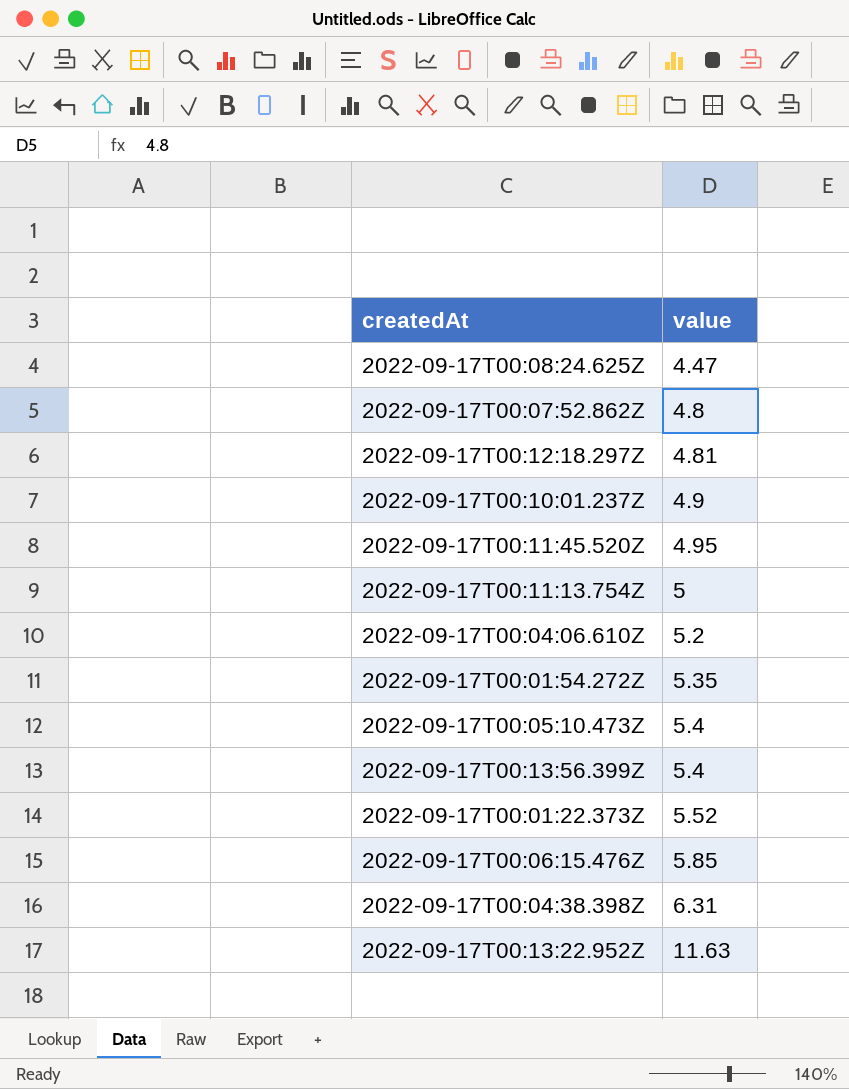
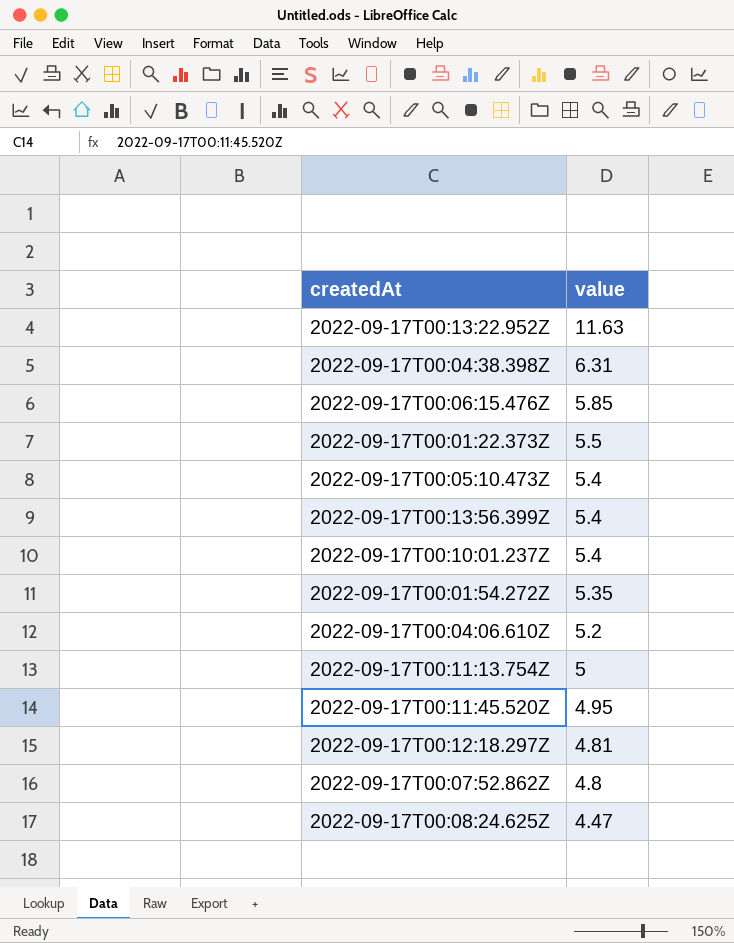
row order: value ascending -> value descending
2022-09-17T00:01:22.373Z | value: 5.52 -> 5.5
2022-09-17T00:10:01.237Z | value: 4.9 -> 5.4

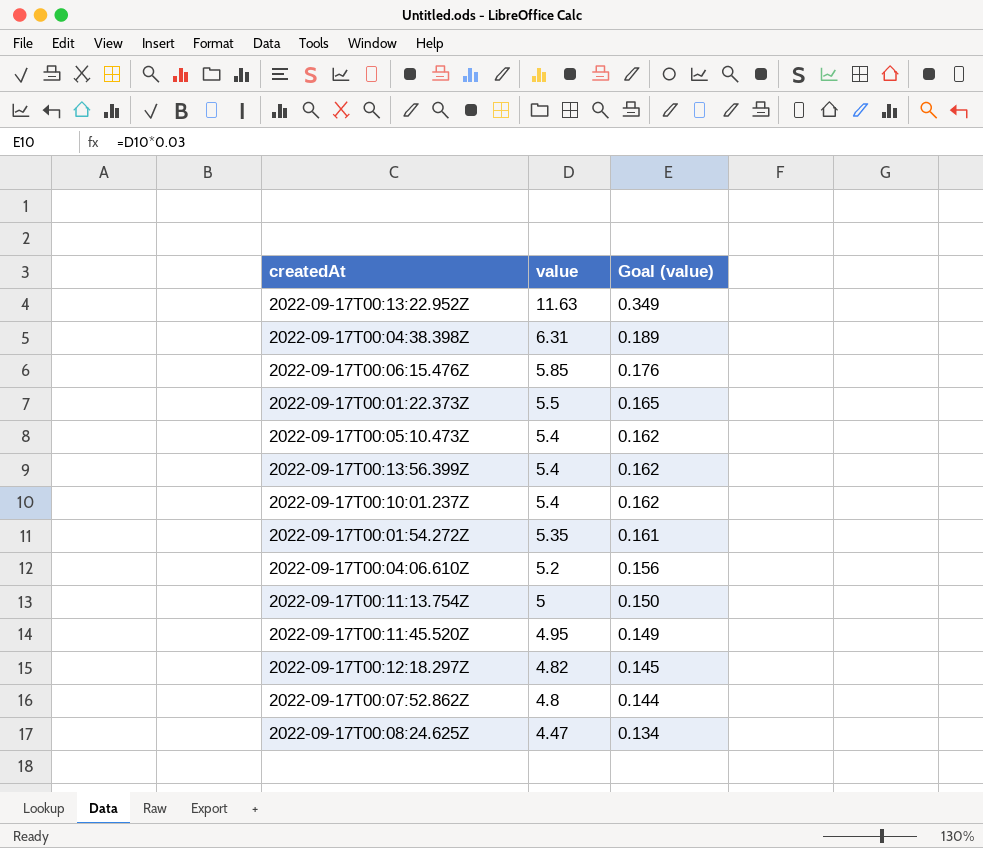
column Goal (value) | formula: none -> [value] * 0.03
2022-09-17T00:12:18.297Z | value: 4.81 -> 4.82

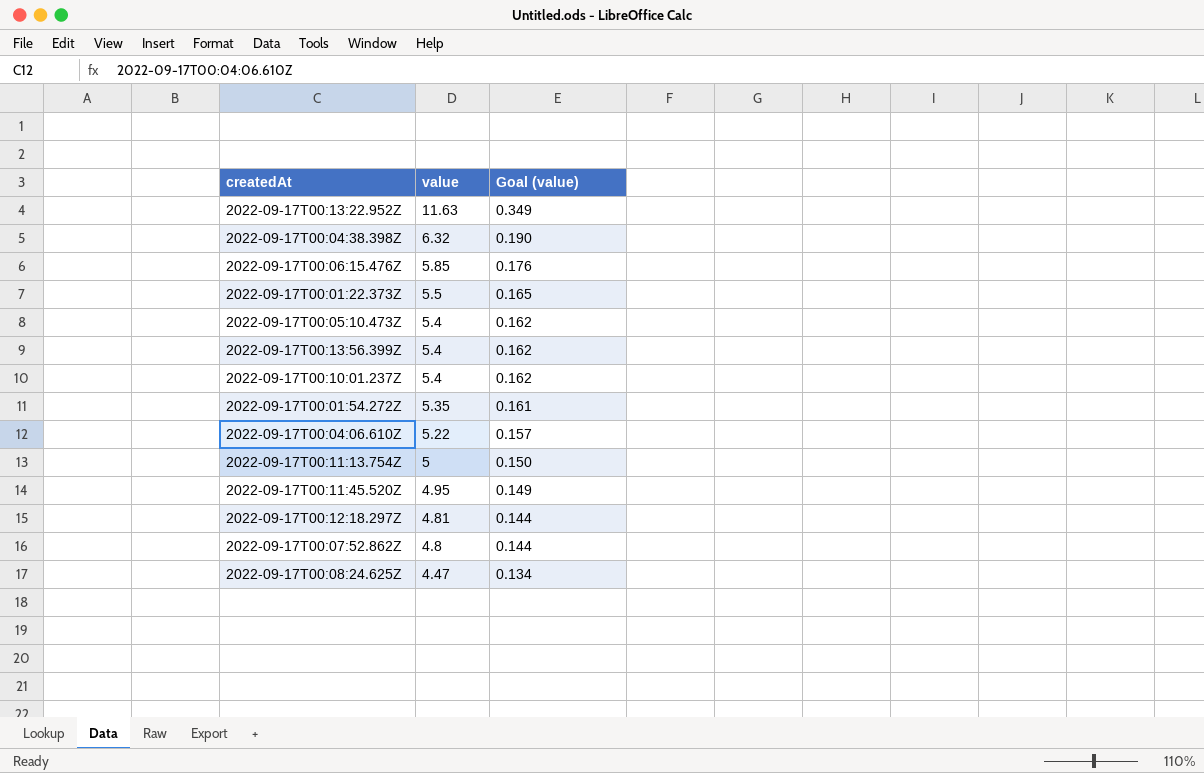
2022-09-17T00:04:38.398Z | value: 6.31 -> 6.32
2022-09-17T00:04:38.398Z | Goal (value): 0.189 -> 0.190
2022-09-17T00:04:06.610Z | value: 5.2 -> 5.22
2022-09-17T00:04:06.610Z | Goal (value): 0.156 -> 0.157
2022-09-17T00:12:18.297Z | value: 4.82 -> 4.81
2022-09-17T00:12:18.297Z | Goal (value): 0.145 -> 0.144

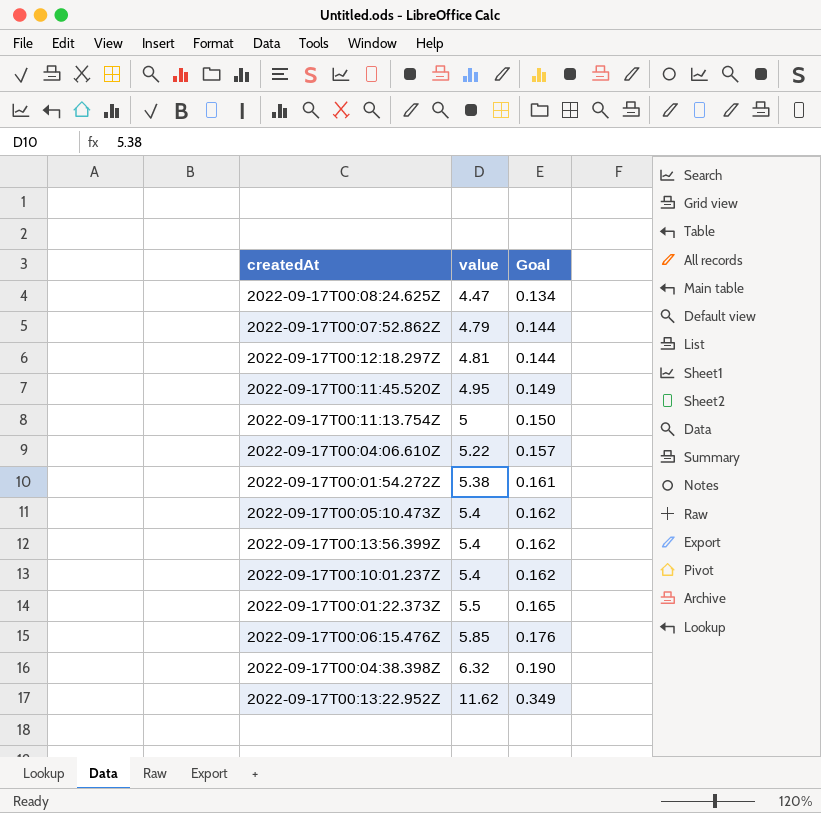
row order: value descending -> value ascending
column name: Goal (value) -> Goal
2022-09-17T00:07:52.862Z | value: 4.8 -> 4.79
2022-09-17T00:01:54.272Z | value: 5.35 -> 5.38
2022-09-17T00:13:22.952Z | value: 11.63 -> 11.62

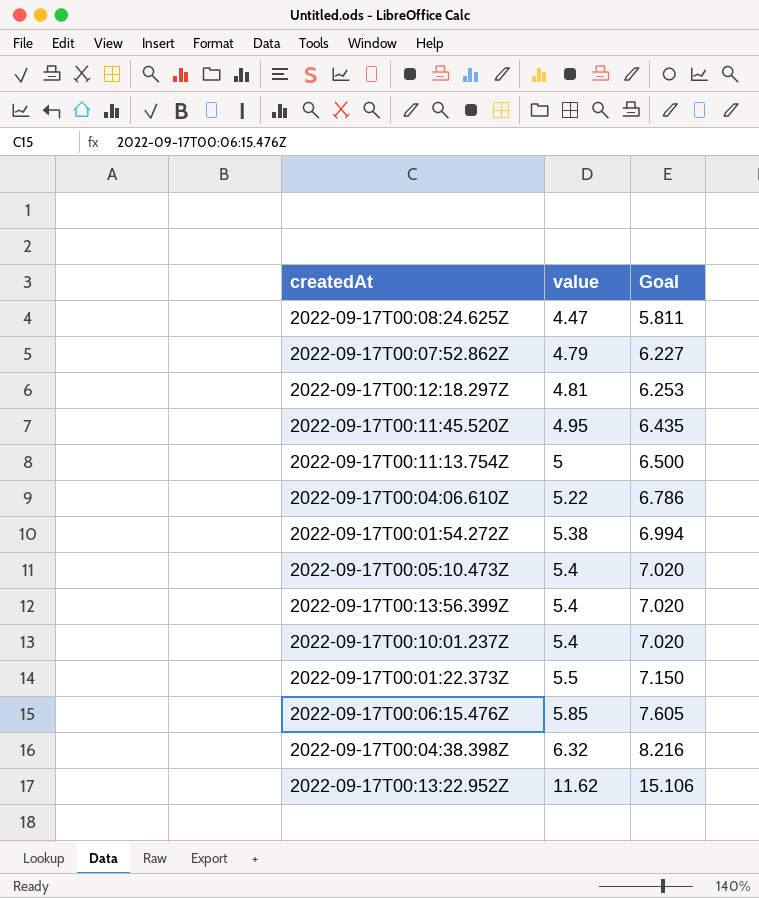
column Goal | formula: [value] * 0.03 -> [value] * 1.3

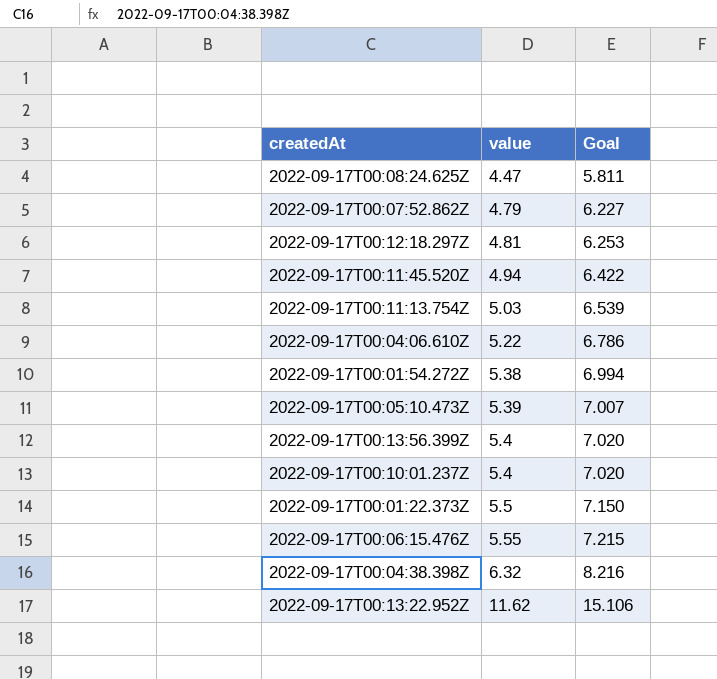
2022-09-17T00:11:45.520Z | value: 4.95 -> 4.94
2022-09-17T00:11:45.520Z | Goal: 6.435 -> 6.422
2022-09-17T00:11:13.754Z | value: 5 -> 5.03
2022-09-17T00:11:13.754Z | Goal: 6.500 -> 6.539
2022-09-17T00:05:10.473Z | value: 5.4 -> 5.39
2022-09-17T00:05:10.473Z | Goal: 7.020 -> 7.007
2022-09-17T00:06:15.476Z | value: 5.85 -> 5.55
2022-09-17T00:06:15.476Z | Goal: 7.605 -> 7.215

